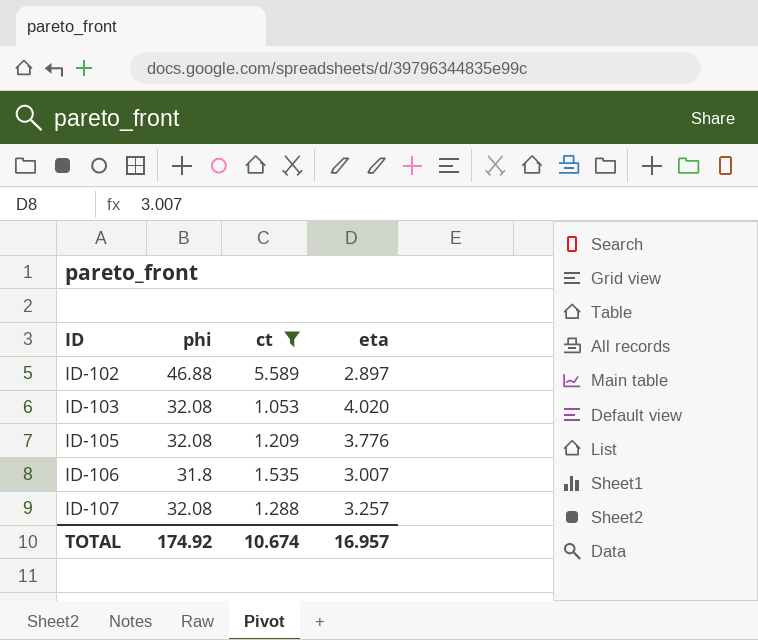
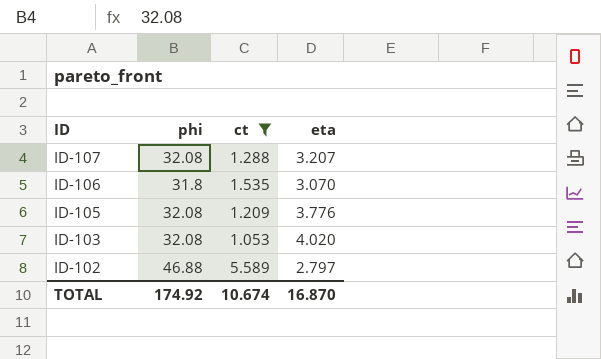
row order: ID ascending -> ID descending
ID-107 | eta: 3.257 -> 3.207
ID-106 | eta: 3.007 -> 3.070
ID-102 | eta: 2.897 -> 2.797
TOTAL | eta: 16.957 -> 16.870

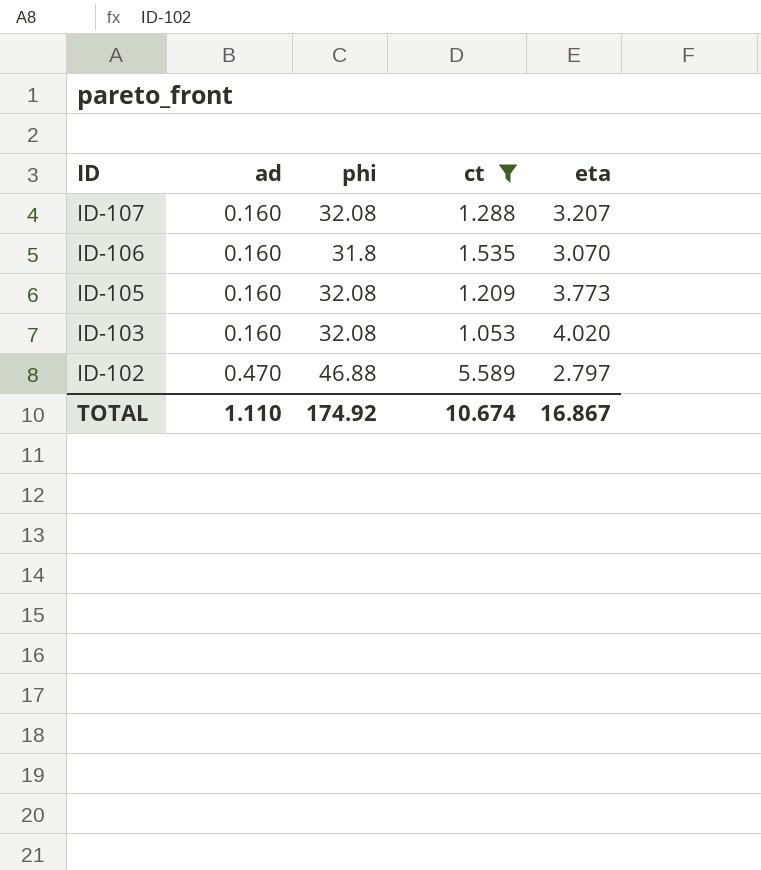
column ad | position: none -> 2
ID-105 | eta: 3.776 -> 3.773
TOTAL | eta: 16.870 -> 16.867

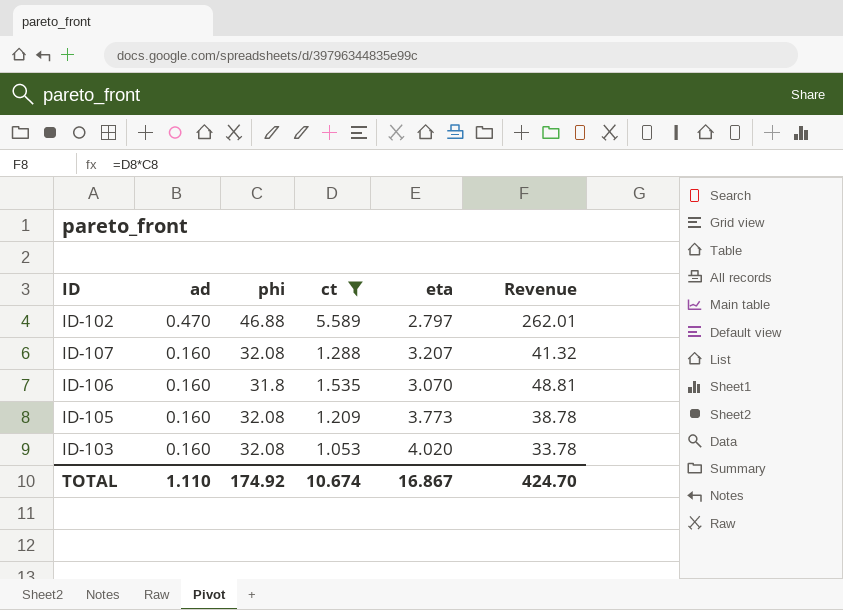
row order: ID descending -> ad descending
column Revenue | formula: none -> [phi] * [ct]

